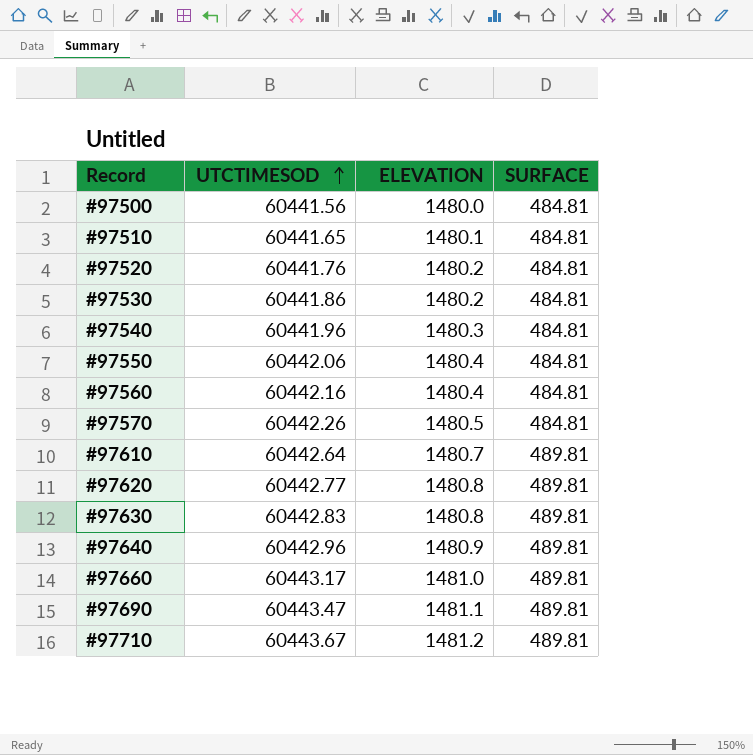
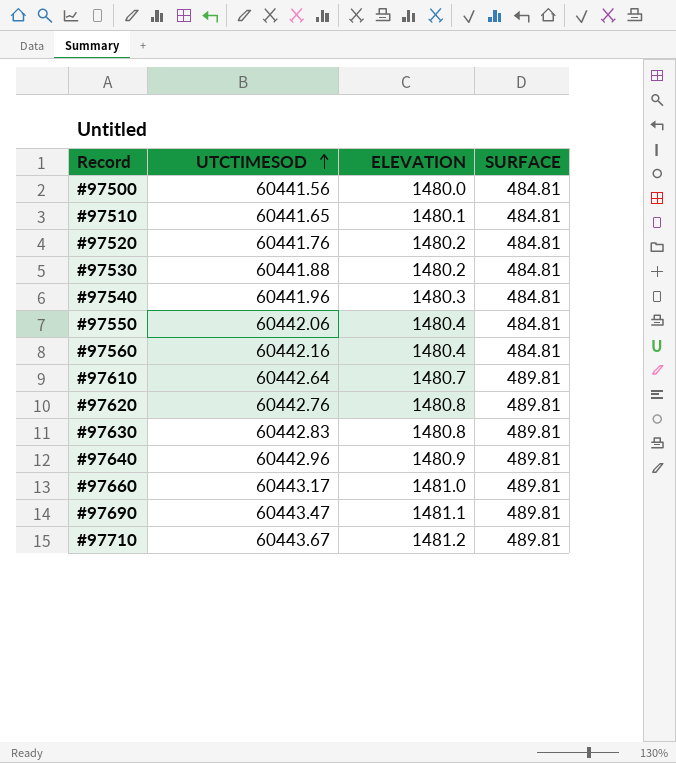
row #97570: 60442.26 | 1480.5 | 484.81 -> none
#97530 | UTCTIMESOD: 60441.86 -> 60441.88
#97620 | UTCTIMESOD: 60442.77 -> 60442.76

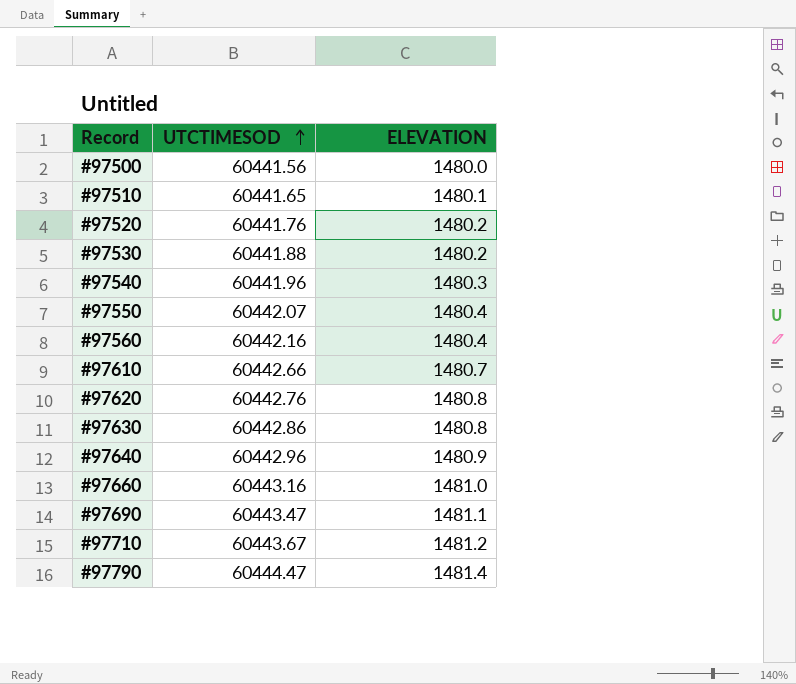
column SURFACE | position: 4 -> none
#97550 | UTCTIMESOD: 60442.06 -> 60442.07
#97610 | UTCTIMESOD: 60442.64 -> 60442.66
#97630 | UTCTIMESOD: 60442.83 -> 60442.86
#97660 | UTCTIMESOD: 60443.17 -> 60443.16
row #97790: none -> 60444.47 | 1481.4

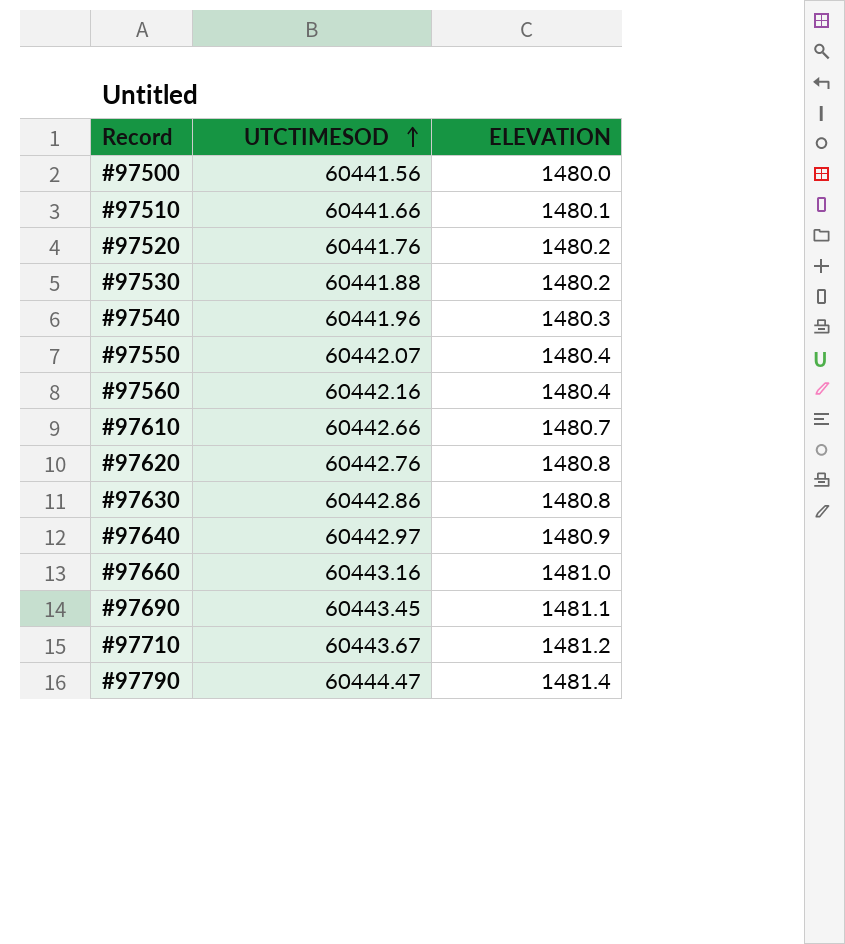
#97510 | UTCTIMESOD: 60441.65 -> 60441.66
#97640 | UTCTIMESOD: 60442.96 -> 60442.97
#97690 | UTCTIMESOD: 60443.47 -> 60443.45

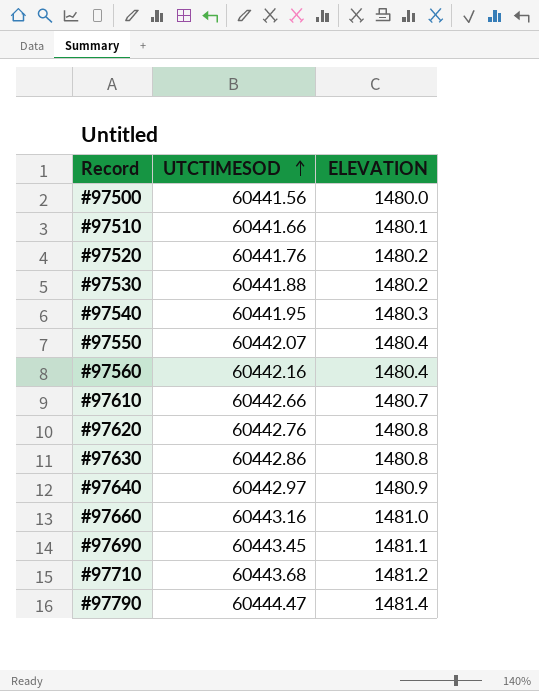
#97540 | UTCTIMESOD: 60441.96 -> 60441.95
#97710 | UTCTIMESOD: 60443.67 -> 60443.68

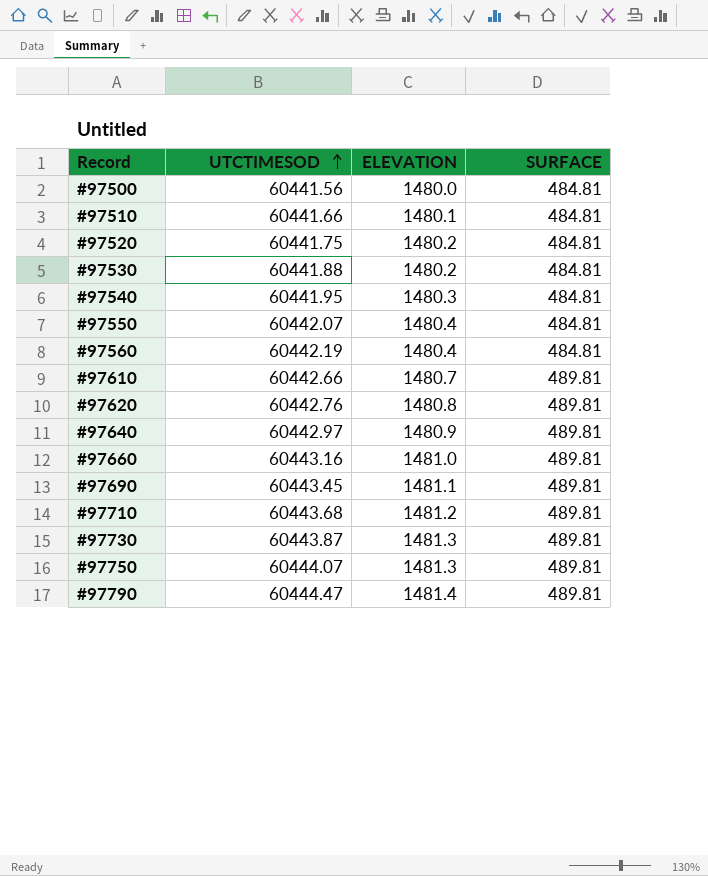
column SURFACE | position: none -> 4
row #97630: 60442.86 | 1480.8 -> none
#97520 | UTCTIMESOD: 60441.76 -> 60441.75
#97560 | UTCTIMESOD: 60442.16 -> 60442.19
row #97730: none -> 60443.87 | 1481.3 | 489.81
row #97750: none -> 60444.07 | 1481.3 | 489.81

